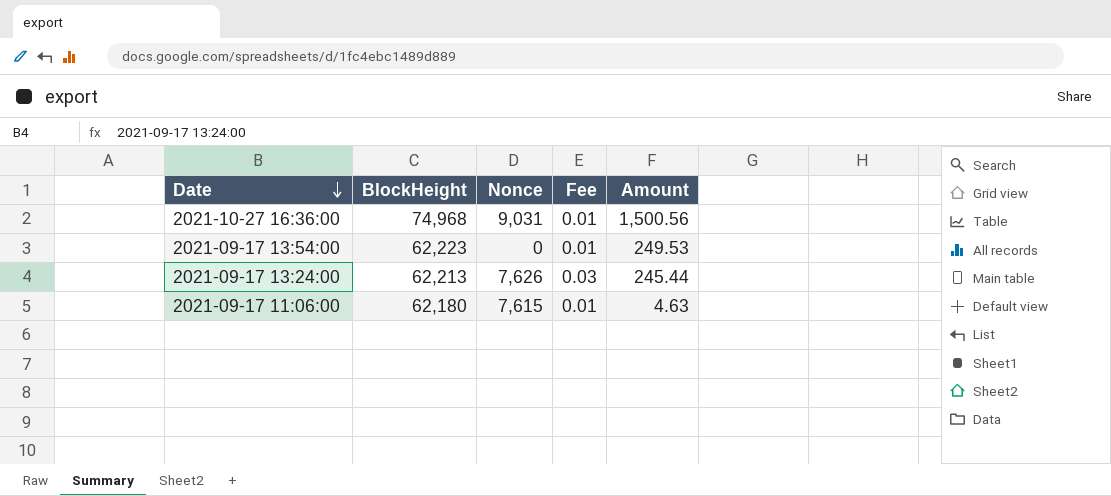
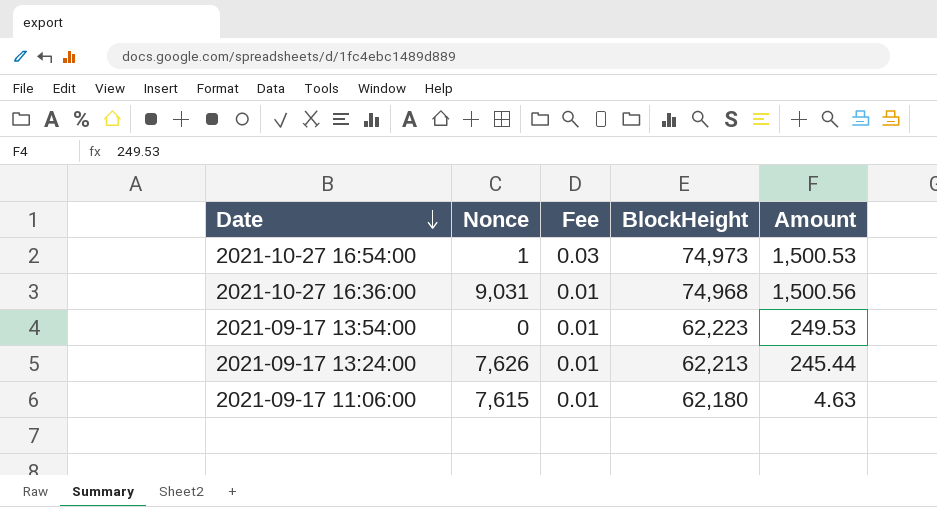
column BlockHeight | position: 2 -> 4
row 2021-10-27 16:54:00: none -> 1 | 0.03 | 74,973 | 1,500.53
2021-09-17 13:24:00 | Fee: 0.03 -> 0.01

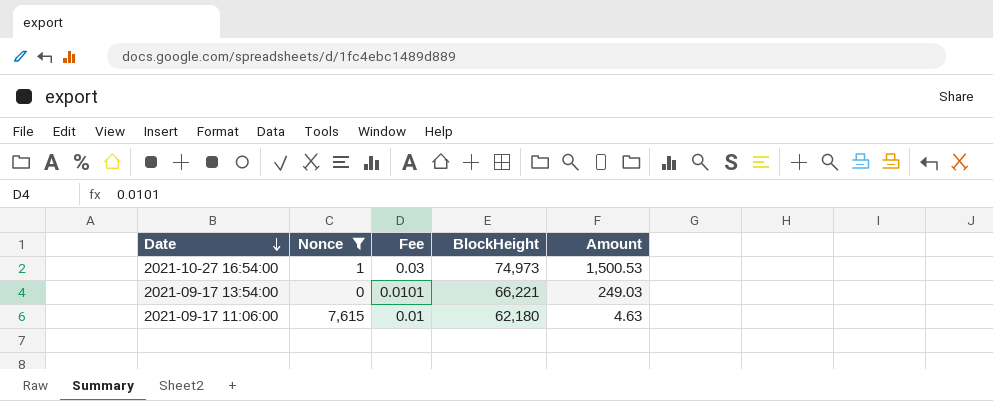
filter: none -> Nonce <= 7,615
2021-09-17 13:54:00 | Fee: 0.01 -> 0.0101
2021-09-17 13:54:00 | BlockHeight: 62,223 -> 66,221
2021-09-17 13:54:00 | Amount: 249.53 -> 249.03

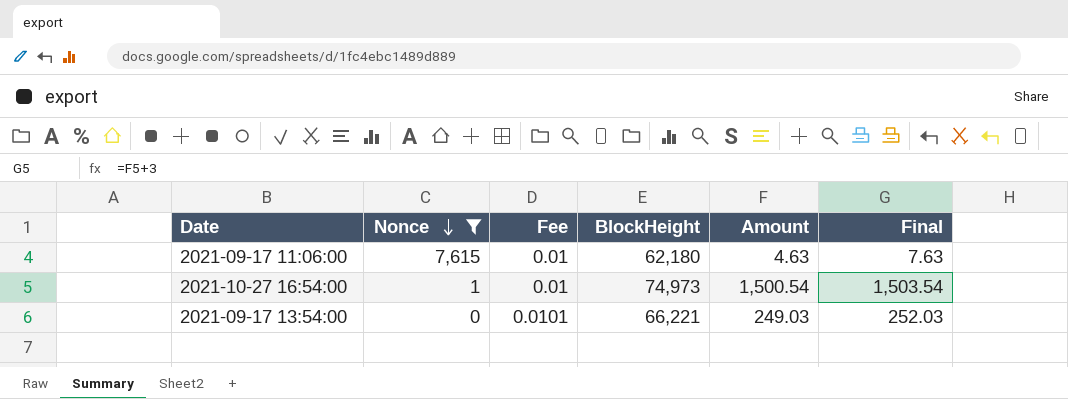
row order: Date descending -> Nonce descending
column Final | formula: none -> [Amount] + 3
2021-10-27 16:54:00 | Fee: 0.03 -> 0.01
2021-10-27 16:54:00 | Amount: 1,500.53 -> 1,500.54

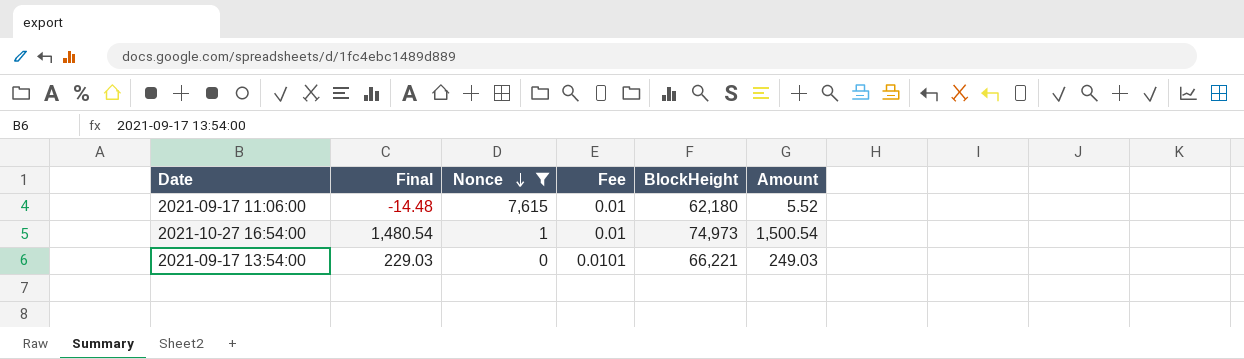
column Final | formula: [Amount] + 3 -> [Amount] - 20
column Final | position: 6 -> 2
2021-09-17 11:06:00 | Amount: 4.63 -> 5.52

